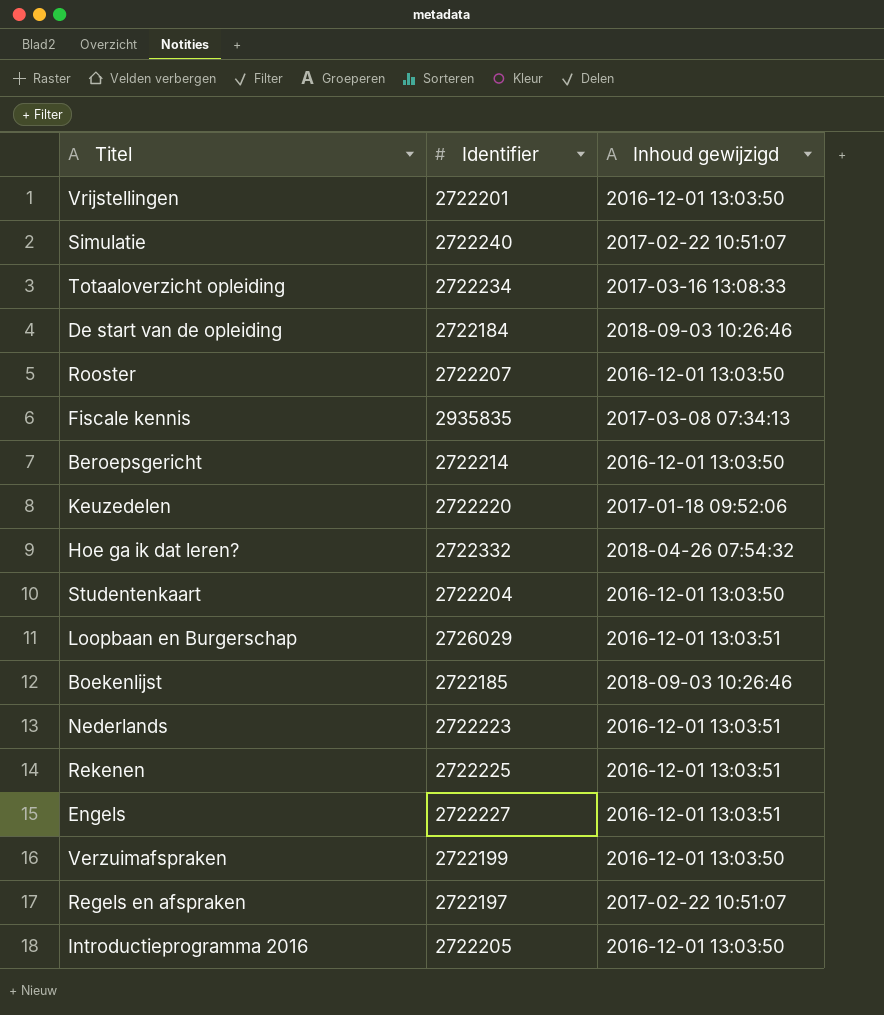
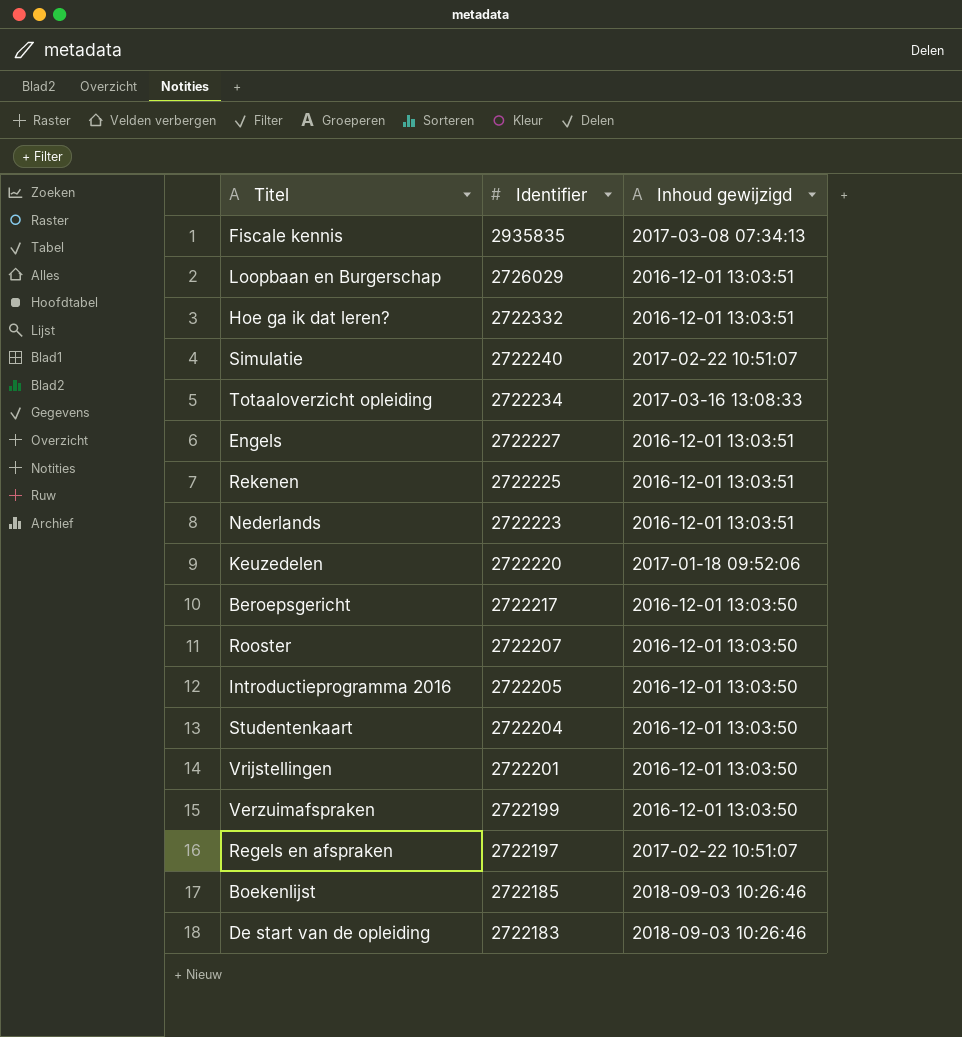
row order: none -> Identifier descending
Hoe ga ik dat leren? | Inhoud gewijzigd: 2018-04-26 07:54:32 -> 2016-12-01 13:03:51
Beroepsgericht | Identifier: 2722214 -> 2722217
De start van de opleiding | Identifier: 2722184 -> 2722183

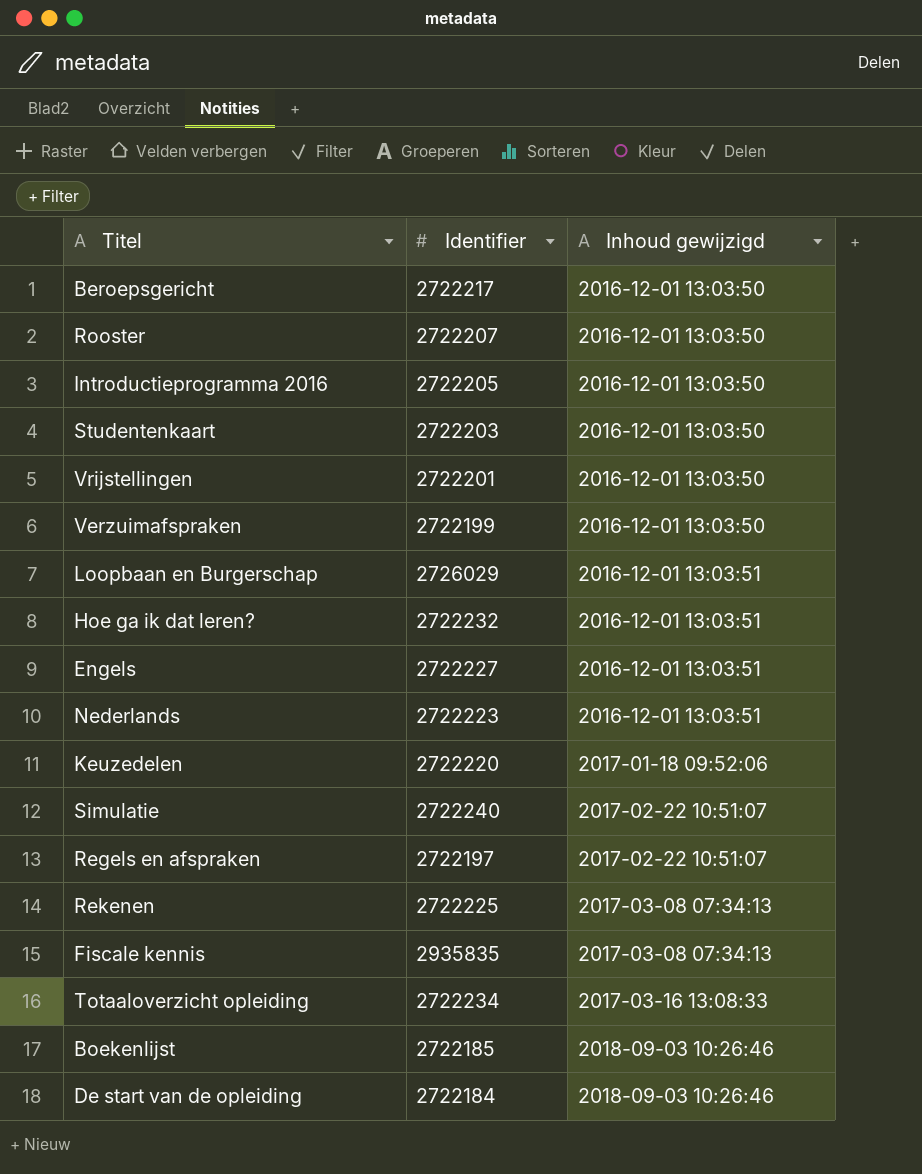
row order: Identifier descending -> Inhoud gewijzigd ascending
Studentenkaart | Identifier: 2722204 -> 2722203
Hoe ga ik dat leren? | Identifier: 2722332 -> 2722232
Rekenen | Inhoud gewijzigd: 2016-12-01 13:03:51 -> 2017-03-08 07:34:13
De start van de opleiding | Identifier: 2722183 -> 2722184

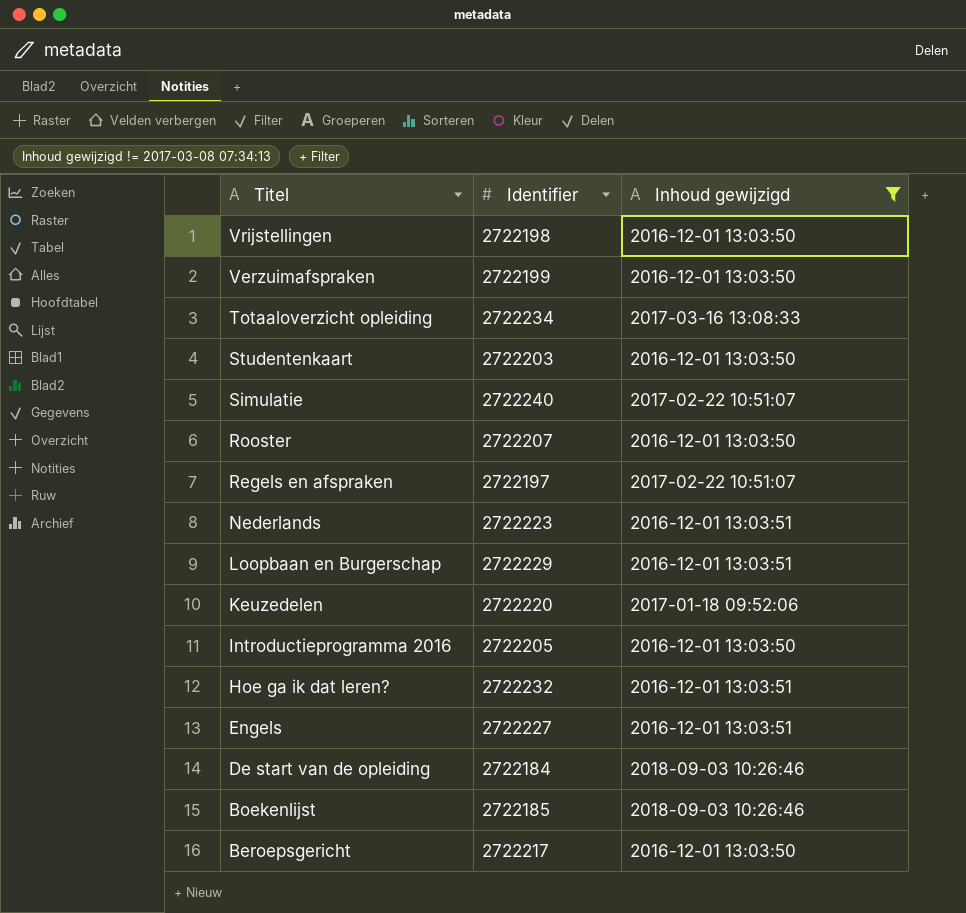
filter: none -> Inhoud gewijzigd != 2017-03-08 07:34:13
row order: Inhoud gewijzigd ascending -> Titel descending
Vrijstellingen | Identifier: 2722201 -> 2722198
Loopbaan en Burgerschap | Identifier: 2726029 -> 2722229

